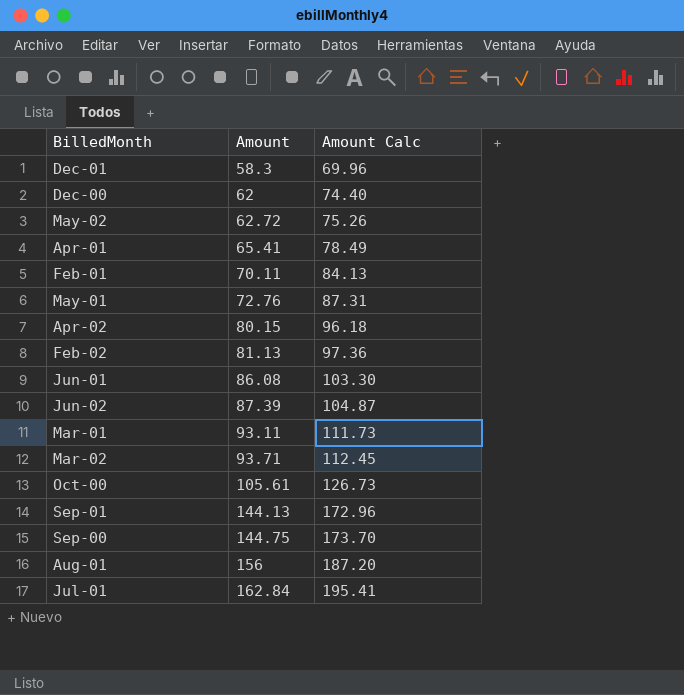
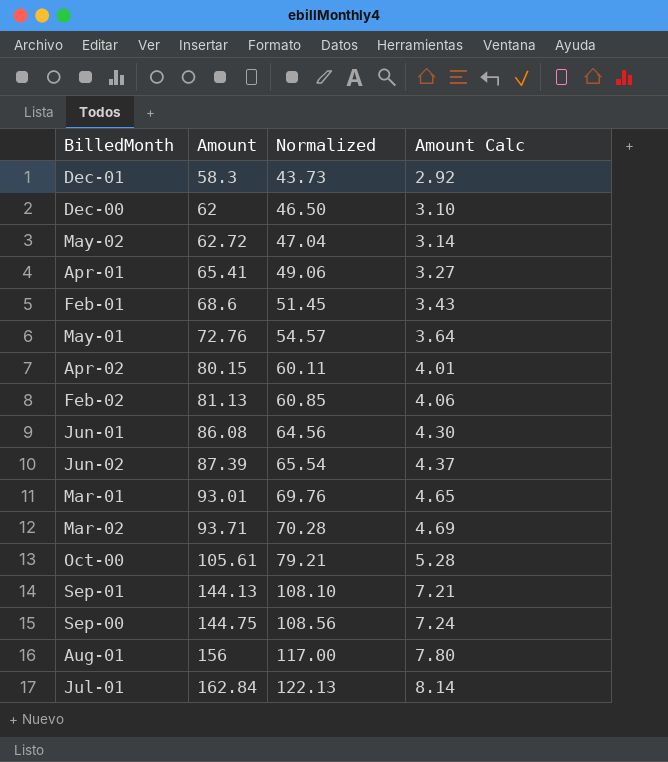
column Normalized | formula: none -> [Amount] * 0.75
column Amount Calc | formula: [Amount] * 1.2 -> [Amount] * 0.05
Feb-01 | Amount: 70.11 -> 68.6
Mar-01 | Amount: 93.11 -> 93.01

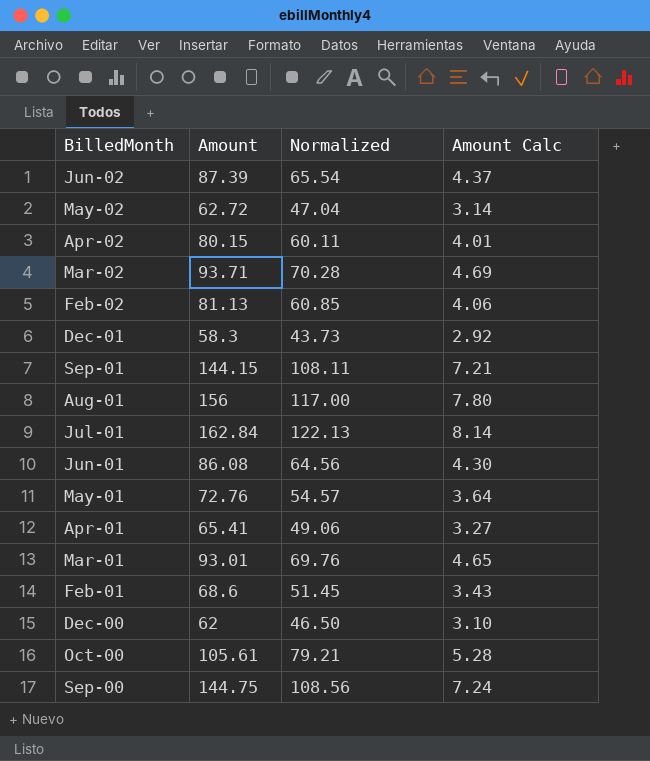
row order: Amount ascending -> BilledMonth descending
Sep-01 | Amount: 144.13 -> 144.15
Sep-01 | Normalized: 108.10 -> 108.11

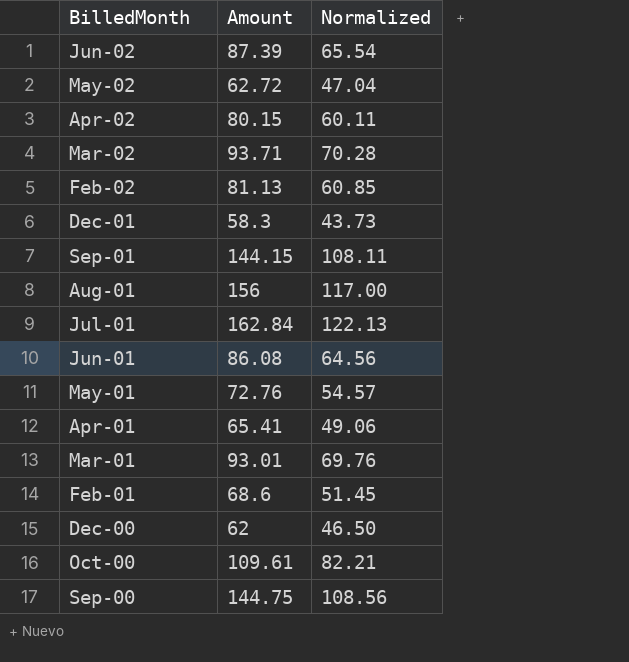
column Amount Calc | formula: [Amount] * 0.05 -> none
Oct-00 | Amount: 105.61 -> 109.61
Oct-00 | Normalized: 79.21 -> 82.21

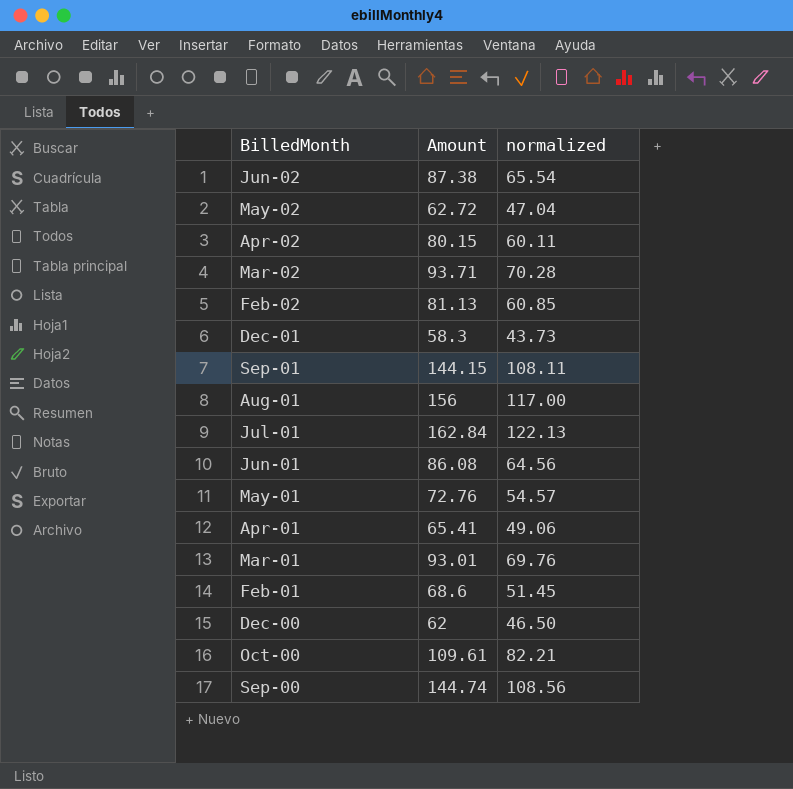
column name: Normalized -> normalized
Jun-02 | Amount: 87.39 -> 87.38
Sep-00 | Amount: 144.75 -> 144.74

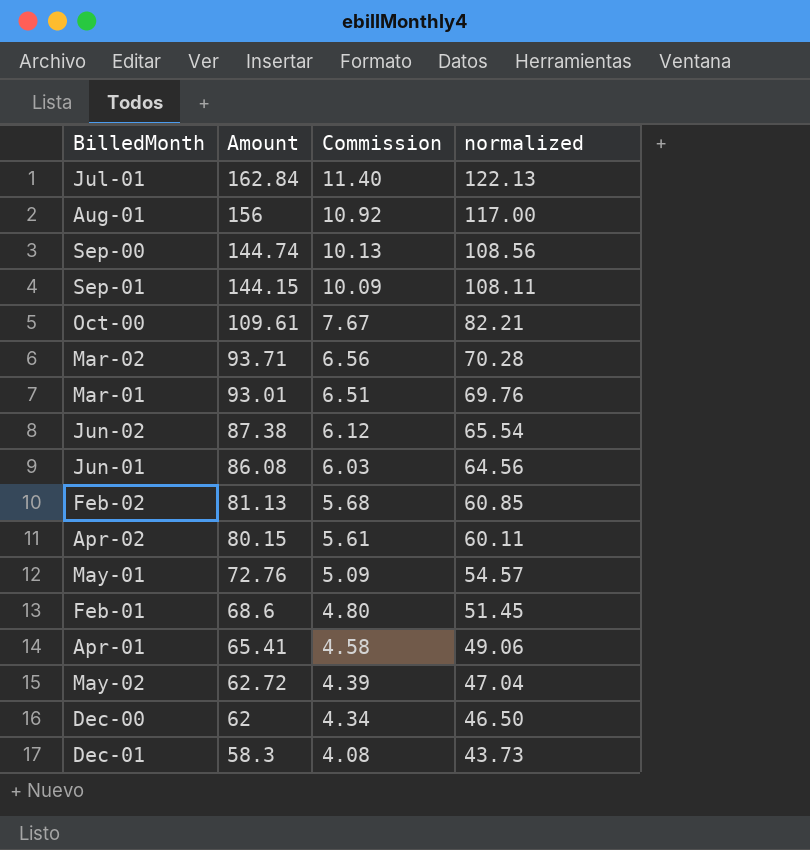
row order: BilledMonth descending -> Amount descending
column Commission | formula: none -> [Amount] * 0.07

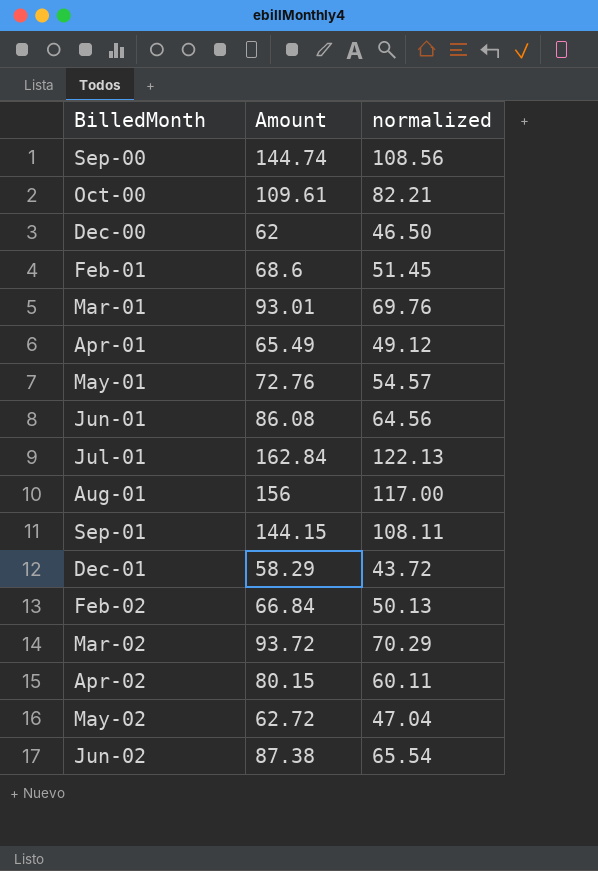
row order: Amount descending -> BilledMonth ascending
column Commission | formula: [Amount] * 0.07 -> none
Apr-01 | Amount: 65.41 -> 65.49
Apr-01 | normalized: 49.06 -> 49.12
Dec-01 | Amount: 58.3 -> 58.29
Dec-01 | normalized: 43.73 -> 43.72
Feb-02 | Amount: 81.13 -> 66.84
Feb-02 | normalized: 60.85 -> 50.13
Mar-02 | Amount: 93.71 -> 93.72
Mar-02 | normalized: 70.28 -> 70.29

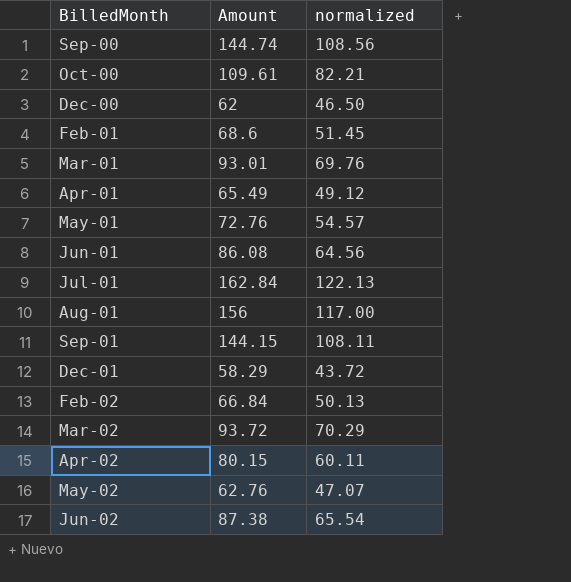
May-02 | Amount: 62.72 -> 62.76
May-02 | normalized: 47.04 -> 47.07

